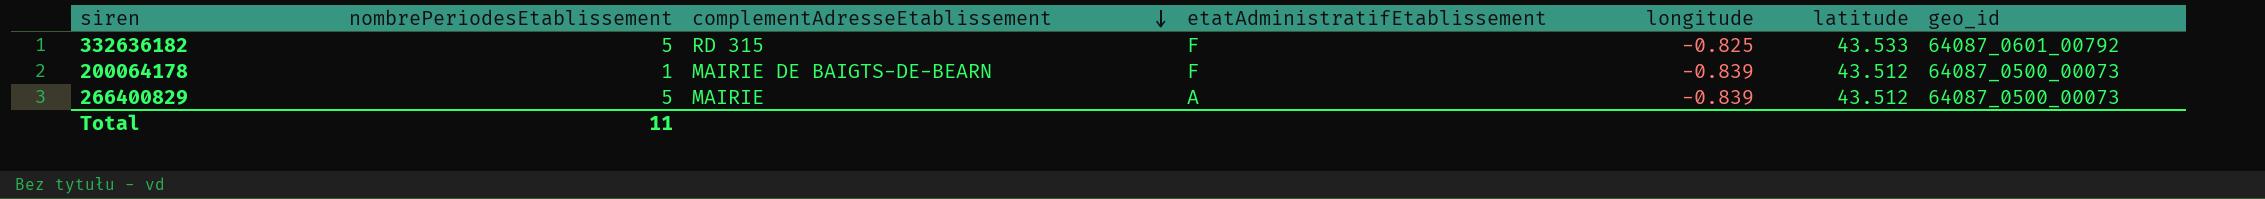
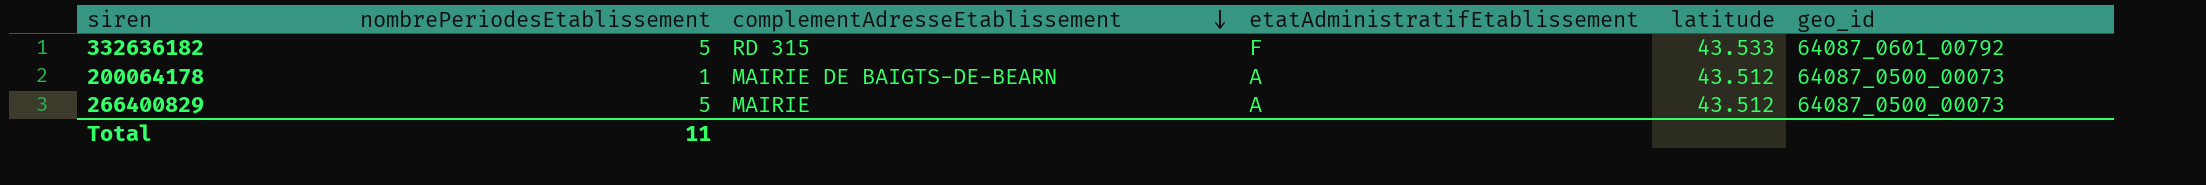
column longitude | position: 5 -> none
200064178 | etatAdministratifEtablissement: F -> A

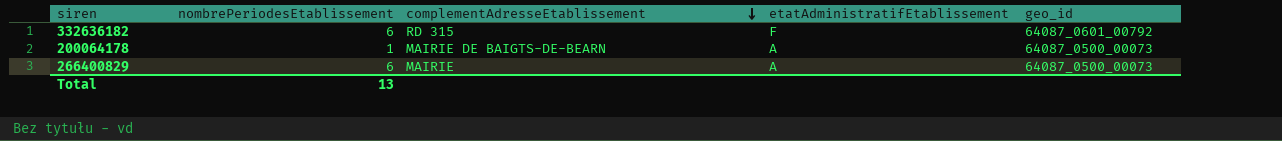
column latitude | position: 5 -> none
332636182 | nombrePeriodesEtablissement: 5 -> 6
266400829 | nombrePeriodesEtablissement: 5 -> 6
Total | nombrePeriodesEtablissement: 11 -> 13

